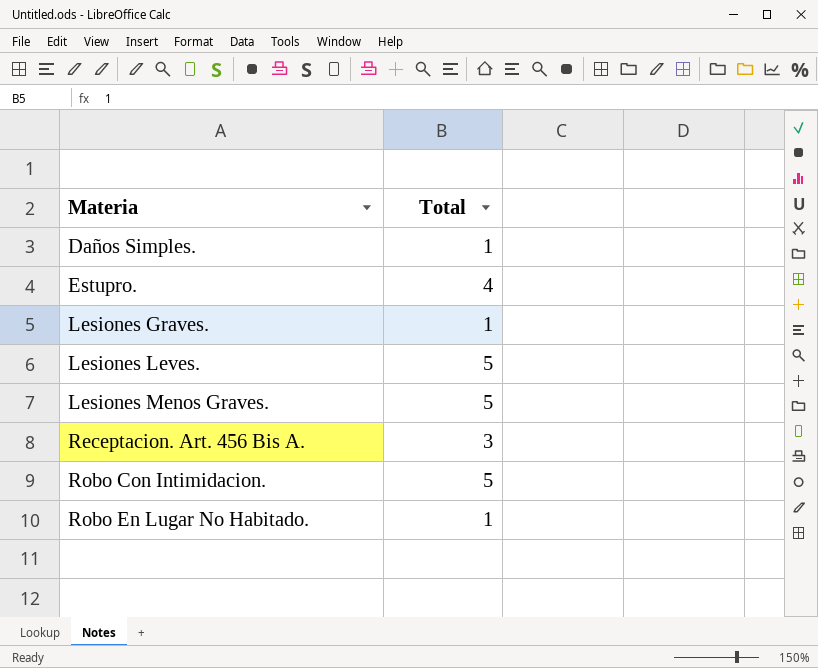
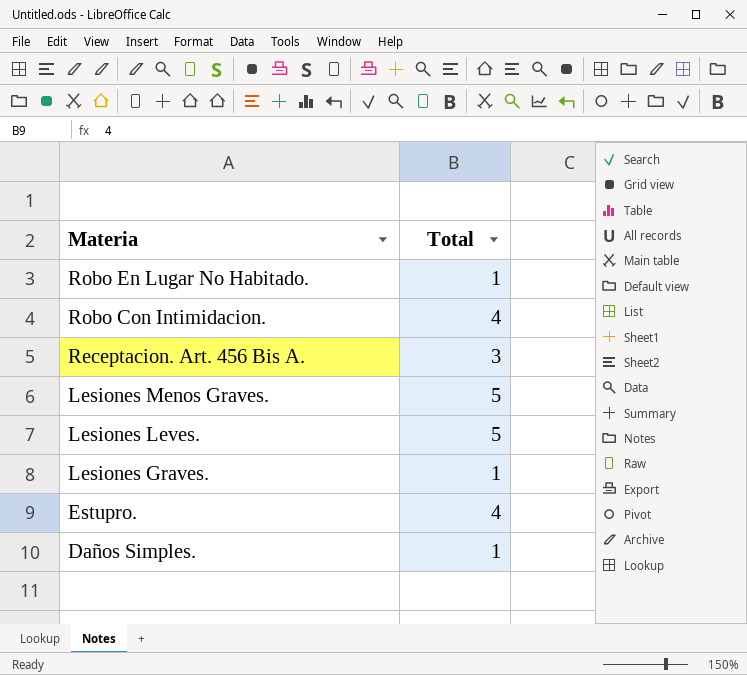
row order: Materia ascending -> Materia descending
Robo Con Intimidacion. | Total: 5 -> 4

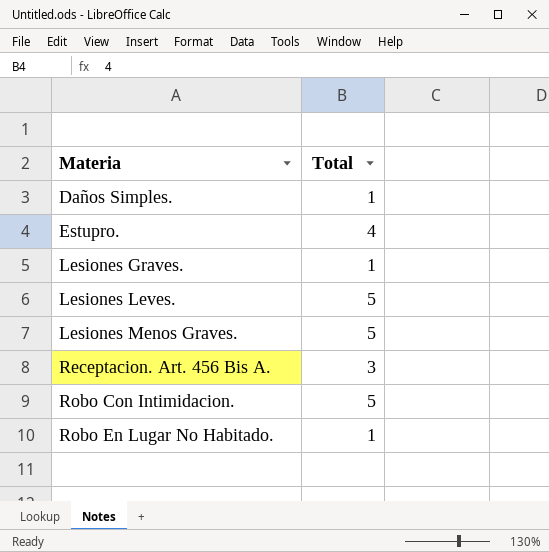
row order: Materia descending -> Materia ascending
Robo Con Intimidacion. | Total: 4 -> 5

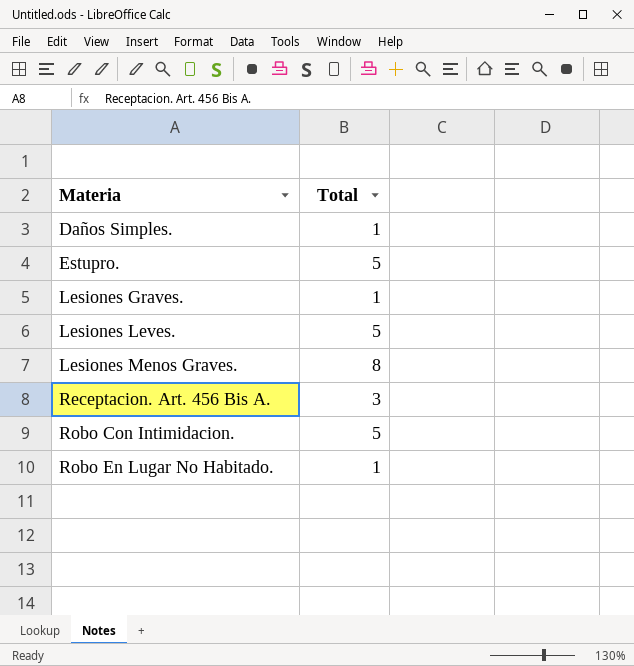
Estupro. | Total: 4 -> 5
Lesiones Menos Graves. | Total: 5 -> 8

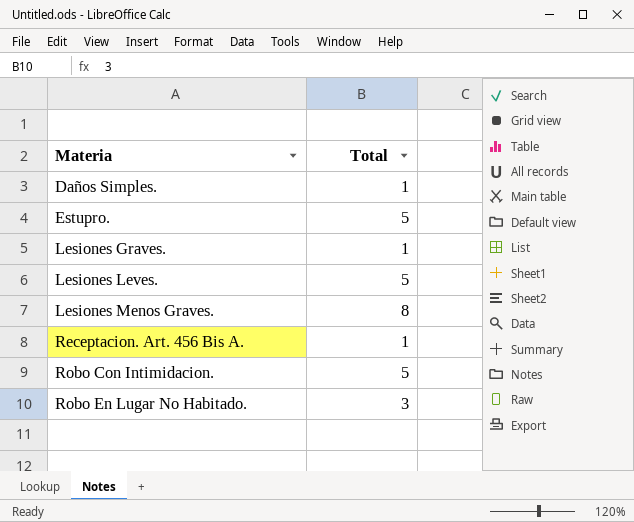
Receptacion. Art. 456 Bis A. | Total: 3 -> 1
Robo En Lugar No Habitado. | Total: 1 -> 3

